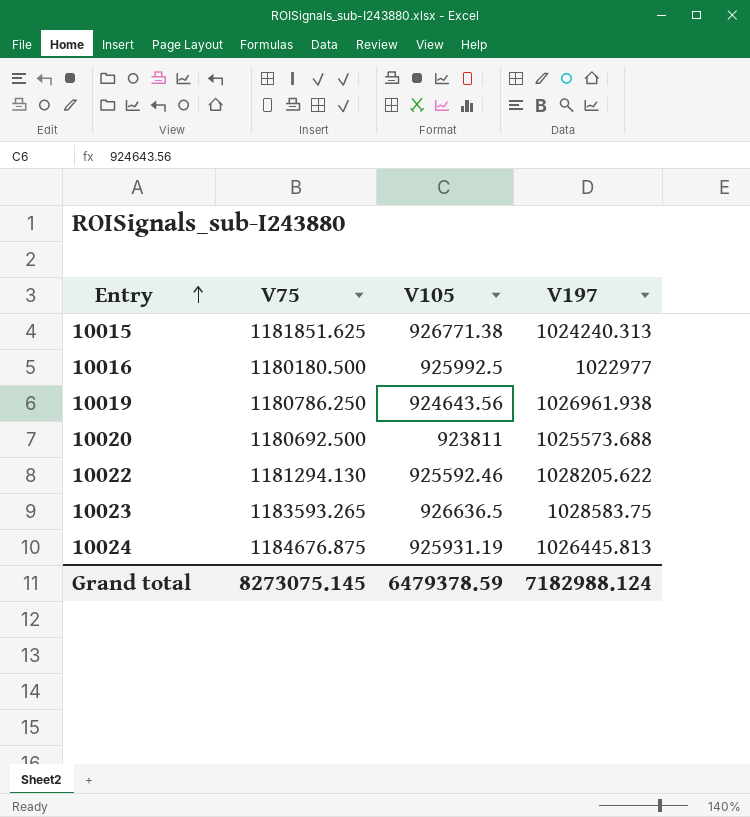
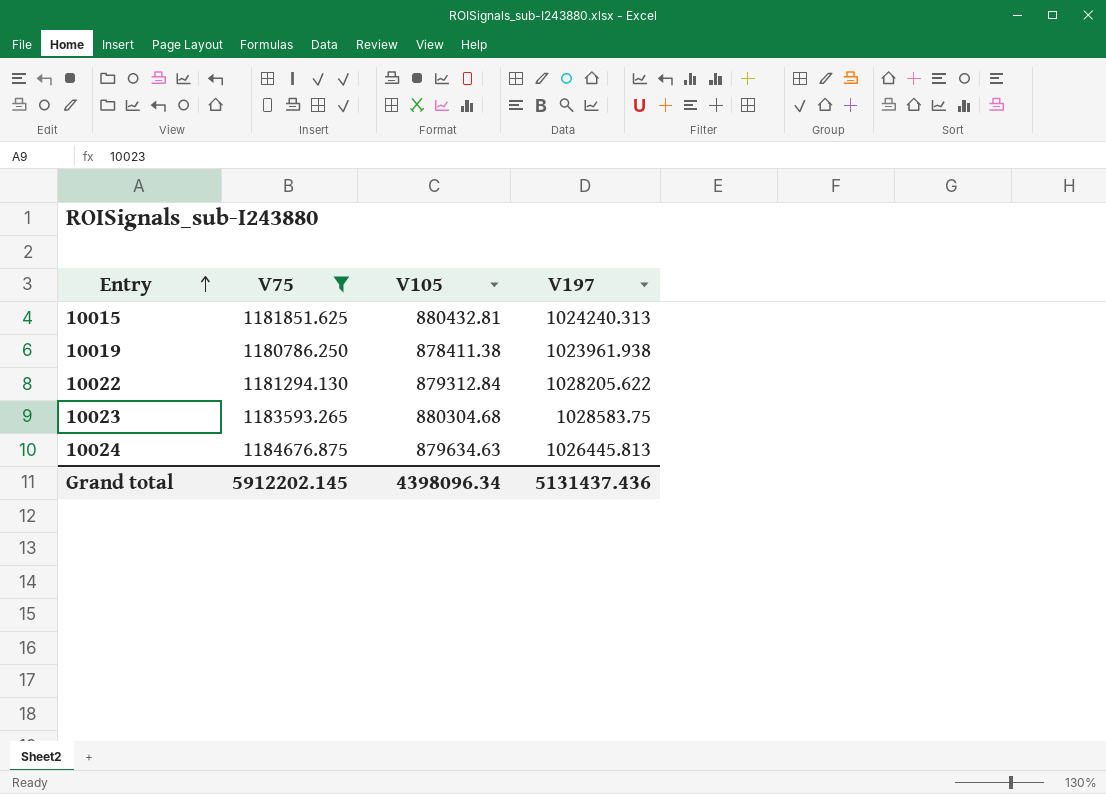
filter: none -> V75 >= 1180786.250
10015 | V105: 926771.38 -> 880432.81
10019 | V105: 924643.56 -> 878411.38
10019 | V197: 1026961.938 -> 1023961.938
10022 | V105: 925592.46 -> 879312.84
10023 | V105: 926636.5 -> 880304.68
10024 | V105: 925931.19 -> 879634.63
Grand total | V75: 8273075.145 -> 5912202.145
Grand total | V105: 6479378.59 -> 4398096.34
Grand total | V197: 7182988.124 -> 5131437.436

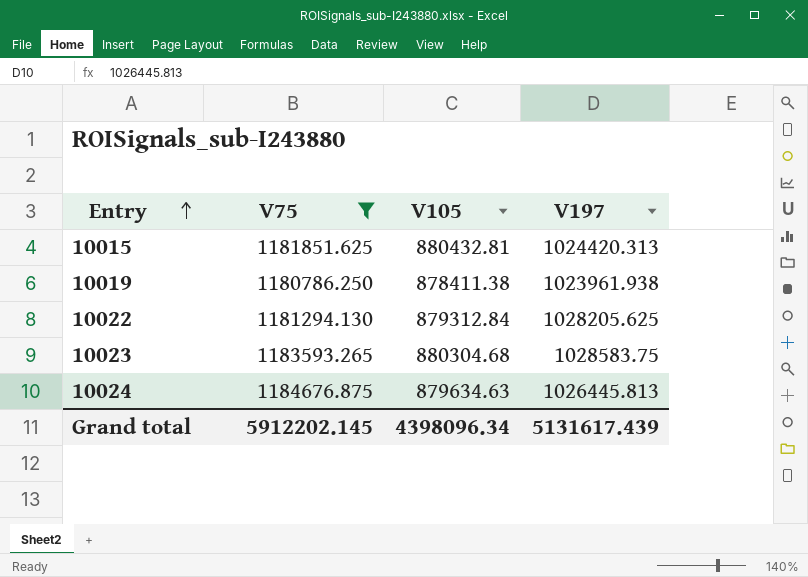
10015 | V197: 1024240.313 -> 1024420.313
10022 | V197: 1028205.622 -> 1028205.625
Grand total | V197: 5131437.436 -> 5131617.439

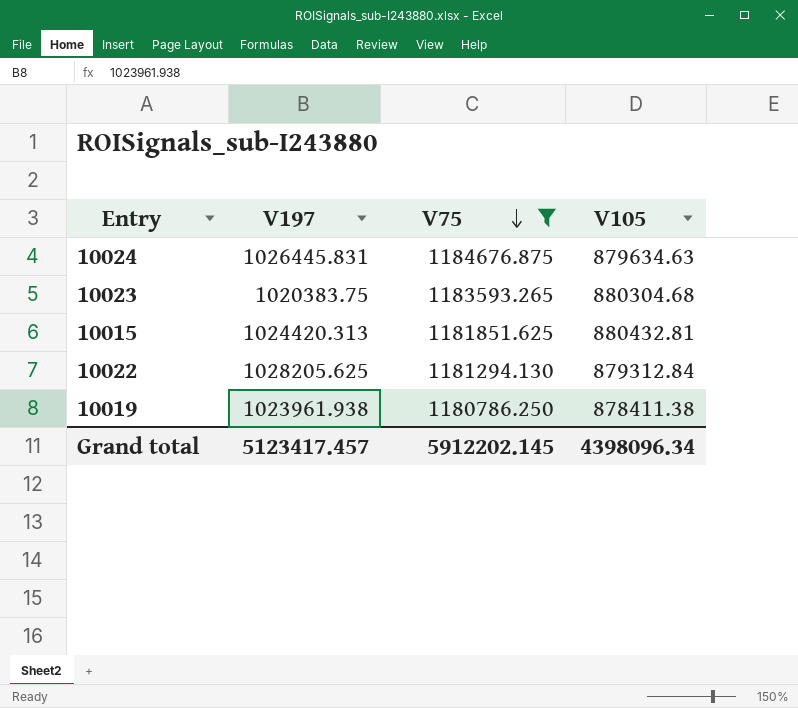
row order: Entry ascending -> V75 descending
column V197 | position: 4 -> 2
10024 | V197: 1026445.813 -> 1026445.831
10023 | V197: 1028583.75 -> 1020383.75
Grand total | V197: 5131617.439 -> 5123417.457

